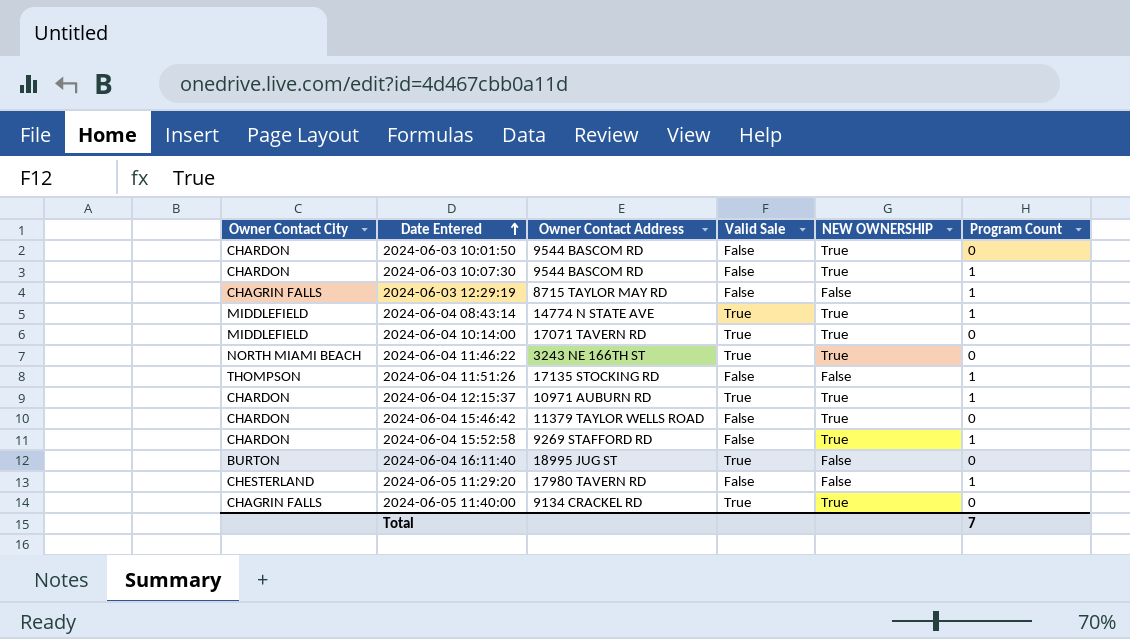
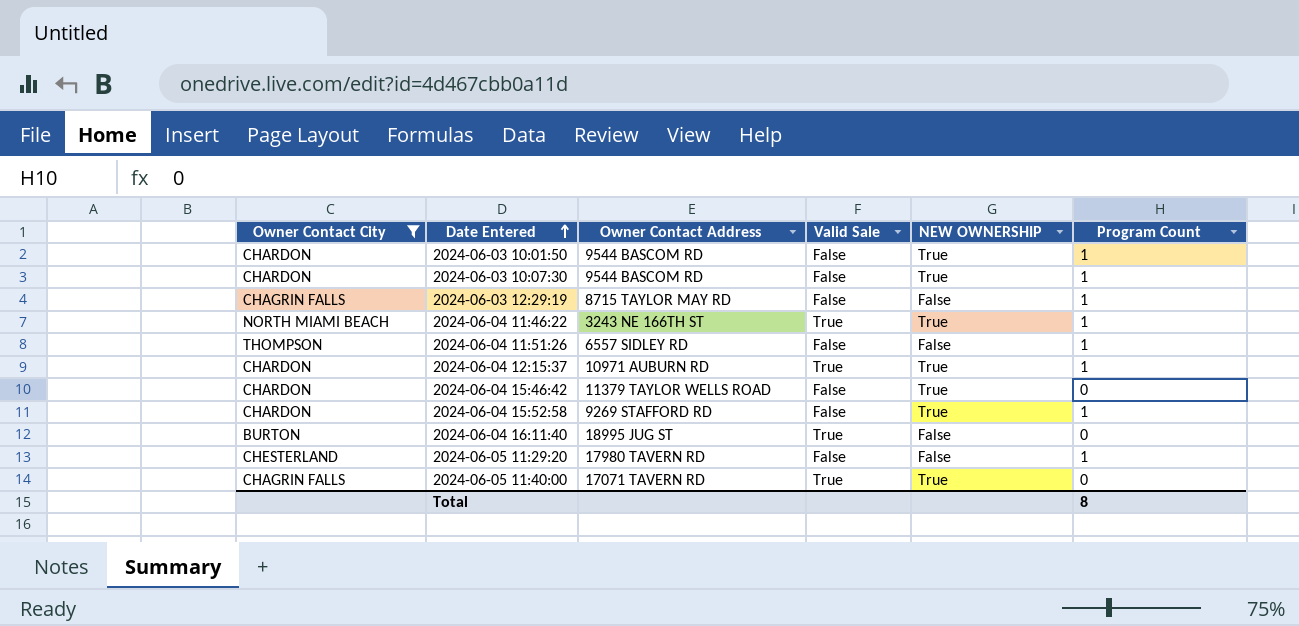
filter: none -> Owner Contact City != MIDDLEFIELD
2024-06-03 10:01:50 | Program Count: 0 -> 1
2024-06-04 11:46:22 | Program Count: 0 -> 1
2024-06-04 11:51:26 | Owner Contact Address: 17135 STOCKING RD -> 6557 SIDLEY RD
2024-06-05 11:40:00 | Owner Contact Address: 9134 CRACKEL RD -> 17071 TAVERN RD
Total | Program Count: 7 -> 8

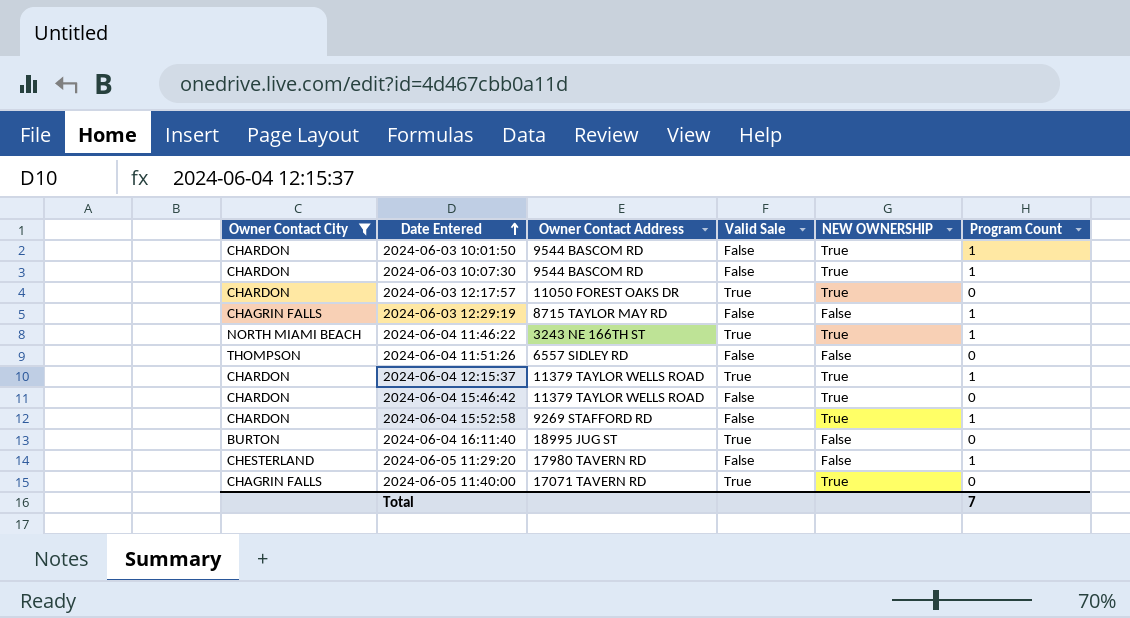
row 2024-06-03 12:17:57: none -> CHARDON | 11050 FOREST OAKS DR | True | True | 0
2024-06-04 11:51:26 | Program Count: 1 -> 0
2024-06-04 12:15:37 | Owner Contact Address: 10971 AUBURN RD -> 11379 TAYLOR WELLS ROAD
Total | Program Count: 8 -> 7

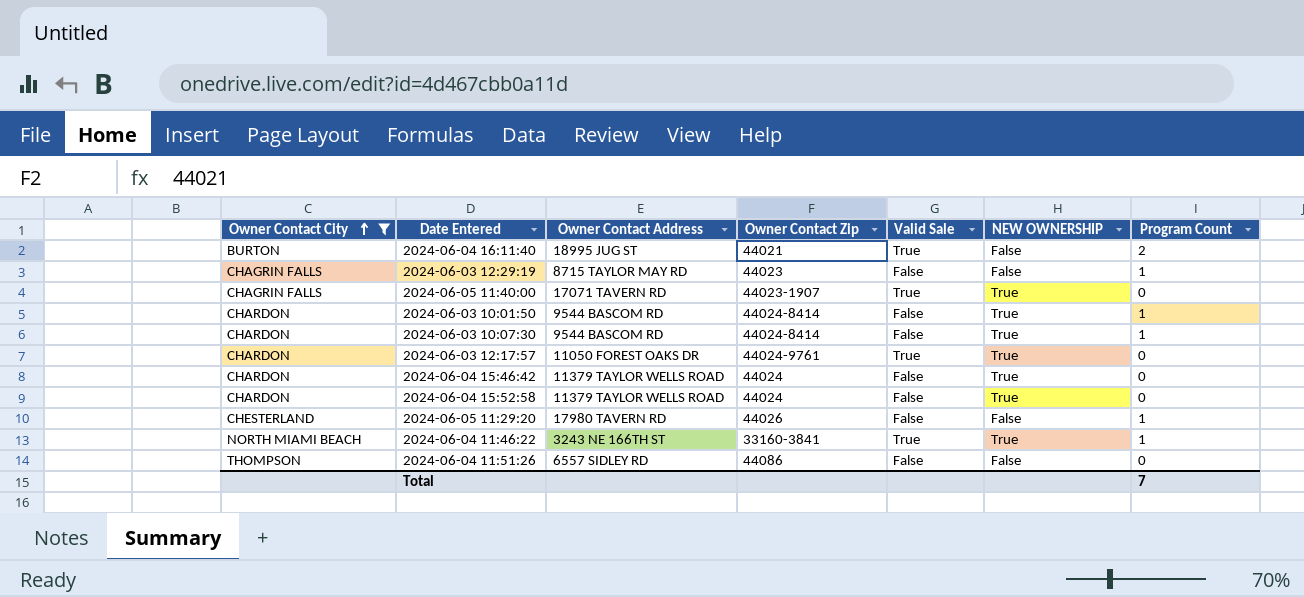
row order: Date Entered ascending -> Owner Contact City ascending
column Owner Contact Zip | position: none -> 4
row 2024-06-04 12:15:37: CHARDON | 11379 TAYLOR WELLS ROAD | True | True | 1 -> none
2024-06-04 16:11:40 | Program Count: 0 -> 2
2024-06-04 15:52:58 | Owner Contact Address: 9269 STAFFORD RD -> 11379 TAYLOR WELLS ROAD
2024-06-04 15:52:58 | Program Count: 1 -> 0

